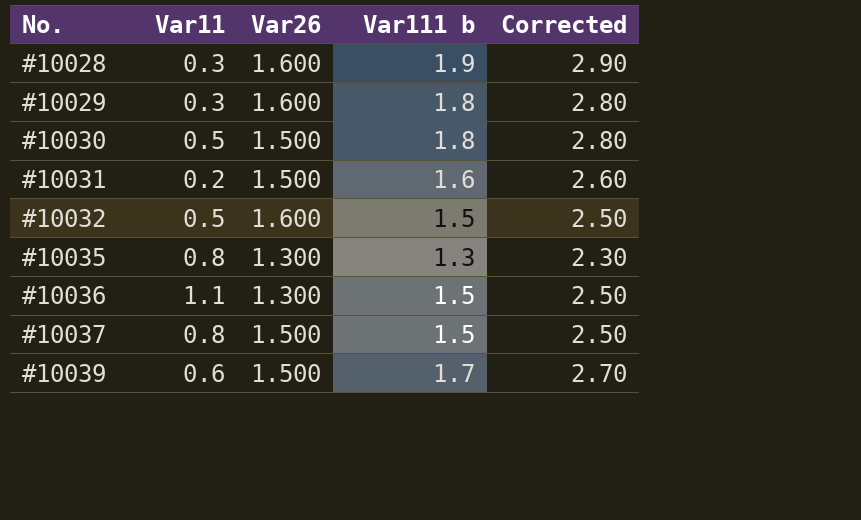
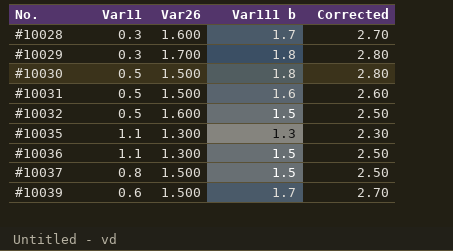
#10028 | Var111 b: 1.9 -> 1.7
#10028 | Corrected: 2.90 -> 2.70
#10029 | Var26: 1.600 -> 1.700
#10031 | Var11: 0.2 -> 0.5
#10035 | Var11: 0.8 -> 1.1

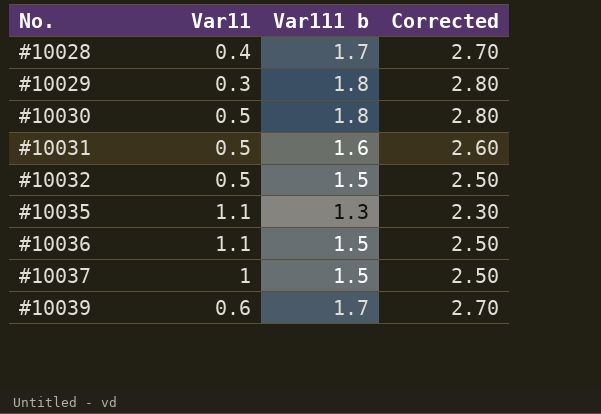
column Var26 | position: 3 -> none
#10028 | Var11: 0.3 -> 0.4
#10037 | Var11: 0.8 -> 1

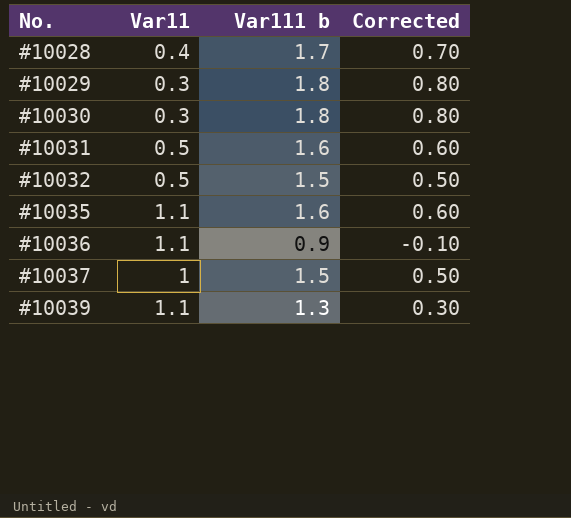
column Corrected | formula: [Var111 b] + 1 -> [Var111 b] - 1
#10030 | Var11: 0.5 -> 0.3
#10035 | Var111 b: 1.3 -> 1.6
#10036 | Var111 b: 1.5 -> 0.9
#10039 | Var11: 0.6 -> 1.1
#10039 | Var111 b: 1.7 -> 1.3

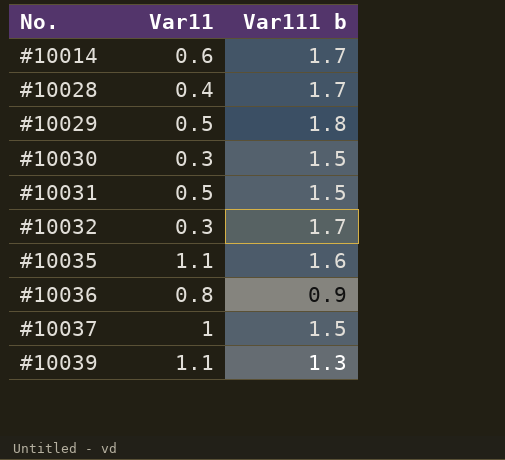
column Corrected | formula: [Var111 b] - 1 -> none
row #10014: none -> 0.6 | 1.7
#10029 | Var11: 0.3 -> 0.5
#10030 | Var111 b: 1.8 -> 1.5
#10031 | Var111 b: 1.6 -> 1.5
#10032 | Var11: 0.5 -> 0.3
#10032 | Var111 b: 1.5 -> 1.7
#10036 | Var11: 1.1 -> 0.8

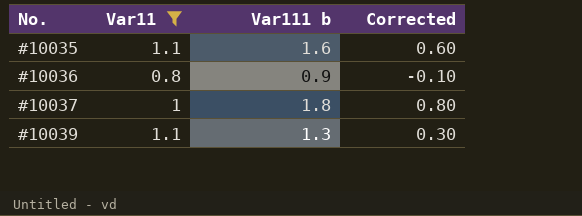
filter: none -> Var11 >= 0.8
column Corrected | formula: none -> [Var111 b] - 1
#10037 | Var111 b: 1.5 -> 1.8

